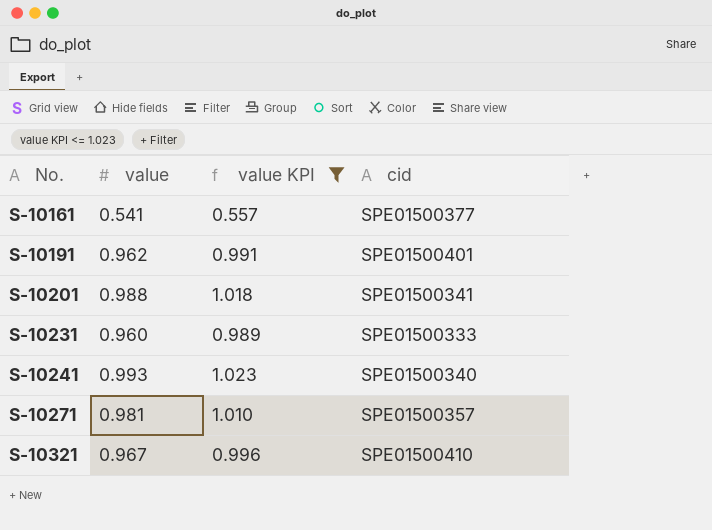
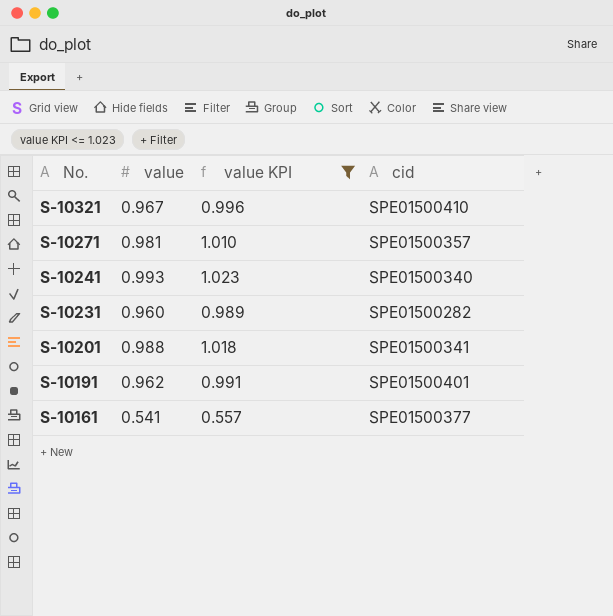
row order: No. ascending -> No. descending
S-10231 | cid: SPE01500333 -> SPE01500282

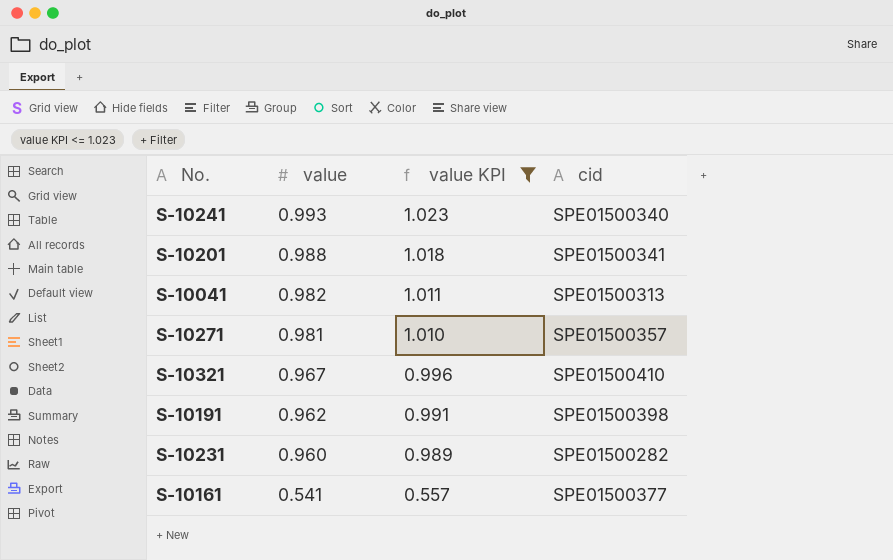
row order: No. descending -> value descending
row S-10041: none -> 0.982 | 1.011 | SPE01500313
S-10191 | cid: SPE01500401 -> SPE01500398

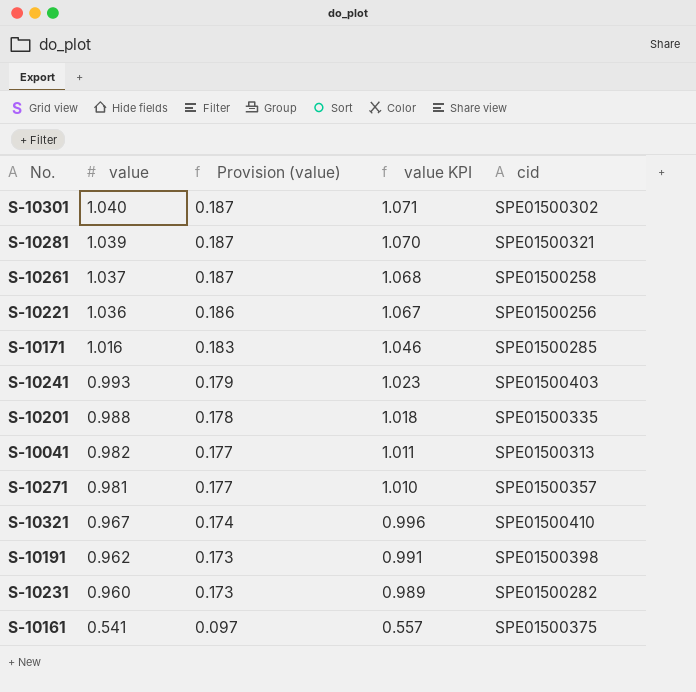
filter: value KPI <= 1.023 -> none
column Provision (value) | formula: none -> [value] * 0.18
S-10241 | cid: SPE01500340 -> SPE01500403
S-10201 | cid: SPE01500341 -> SPE01500335
S-10161 | cid: SPE01500377 -> SPE01500375

